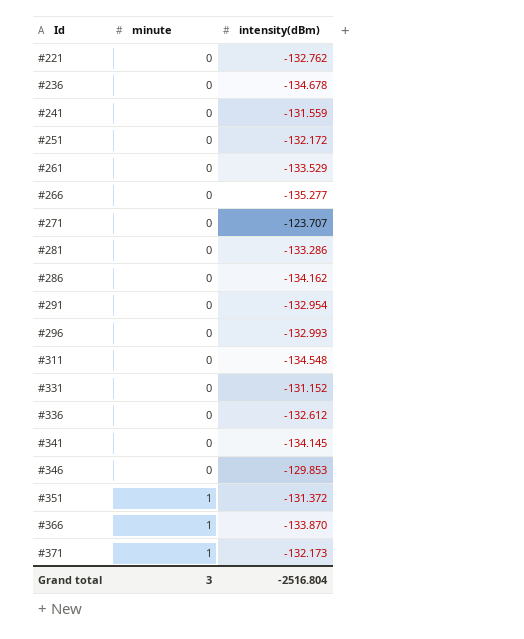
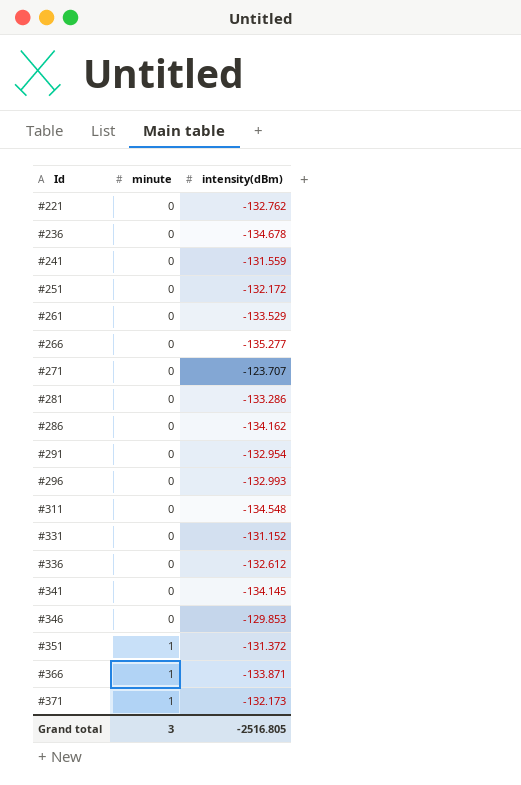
#366 | intensity(dBm): -133.870 -> -133.871
Grand total | intensity(dBm): -2516.804 -> -2516.805

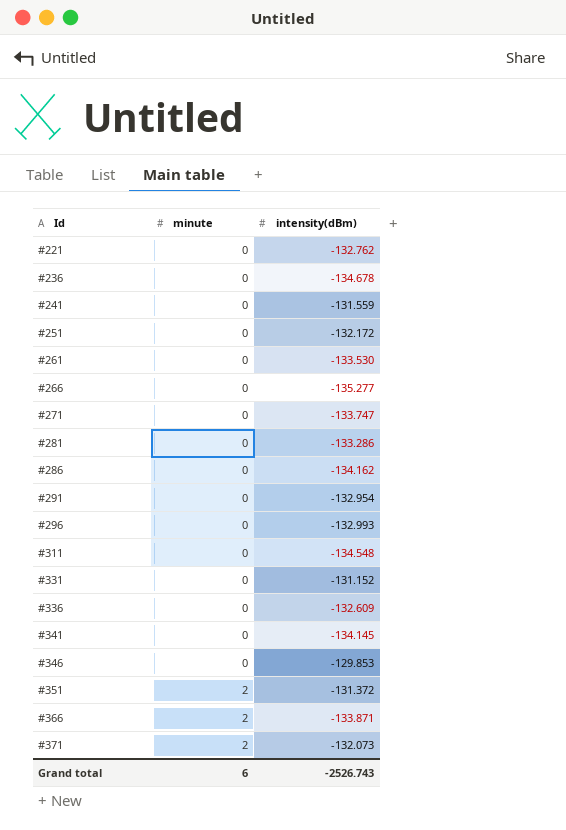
#261 | intensity(dBm): -133.529 -> -133.530
#271 | intensity(dBm): -123.707 -> -133.747
#336 | intensity(dBm): -132.612 -> -132.609
#351 | minute: 1 -> 2
#366 | minute: 1 -> 2
#371 | minute: 1 -> 2
#371 | intensity(dBm): -132.173 -> -132.073
Grand total | minute: 3 -> 6
Grand total | intensity(dBm): -2516.805 -> -2526.743

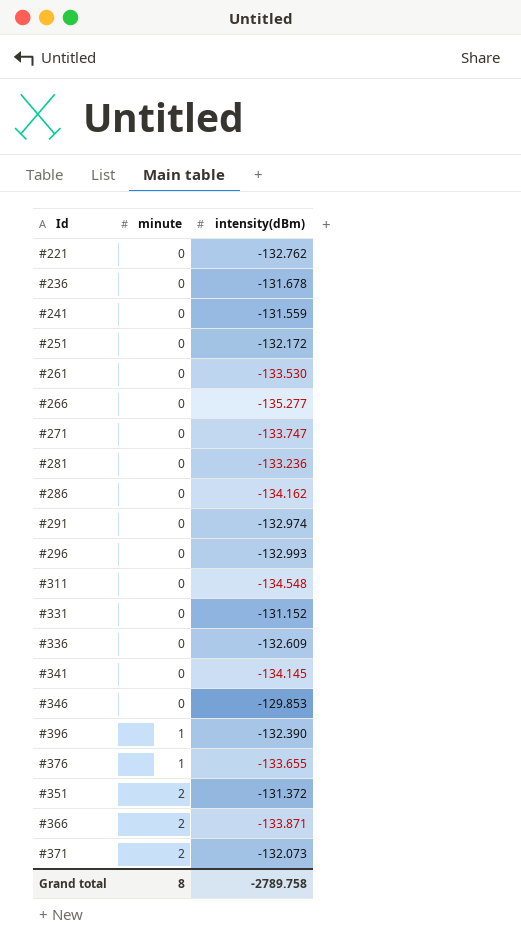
#236 | intensity(dBm): -134.678 -> -131.678
#281 | intensity(dBm): -133.286 -> -133.236
#291 | intensity(dBm): -132.954 -> -132.974
row #396: none -> 1 | -132.390
row #376: none -> 1 | -133.655
Grand total | minute: 6 -> 8
Grand total | intensity(dBm): -2526.743 -> -2789.758

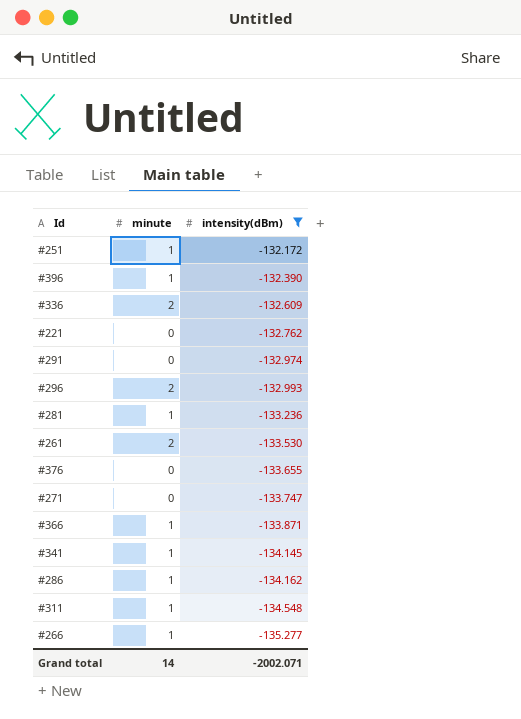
filter: none -> intensity(dBm) <= -132.172
row order: minute ascending -> intensity(dBm) descending
#251 | minute: 0 -> 1
#336 | minute: 0 -> 2
#296 | minute: 0 -> 2
#281 | minute: 0 -> 1
#261 | minute: 0 -> 2
#376 | minute: 1 -> 0
#366 | minute: 2 -> 1
#341 | minute: 0 -> 1
#286 | minute: 0 -> 1
#311 | minute: 0 -> 1
#266 | minute: 0 -> 1
Grand total | minute: 8 -> 14
Grand total | intensity(dBm): -2789.758 -> -2002.071

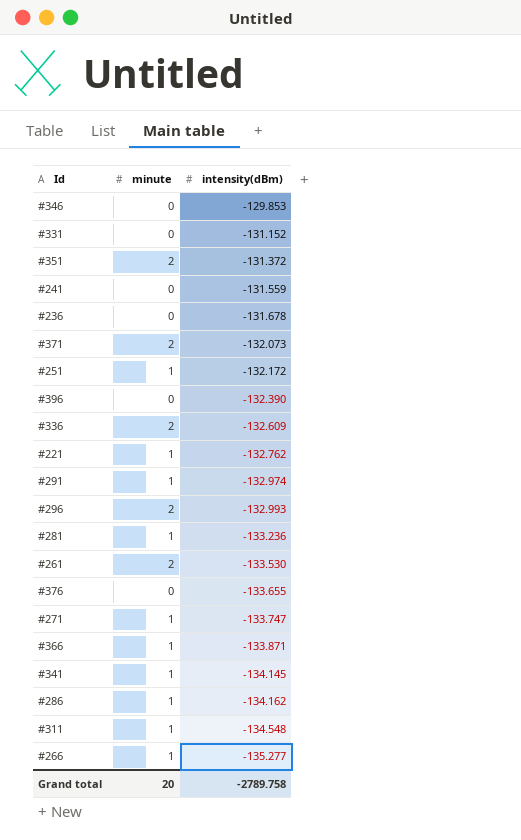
filter: intensity(dBm) <= -132.172 -> none
#396 | minute: 1 -> 0
#221 | minute: 0 -> 1
#291 | minute: 0 -> 1
#271 | minute: 0 -> 1
Grand total | minute: 14 -> 20
Grand total | intensity(dBm): -2002.071 -> -2789.758

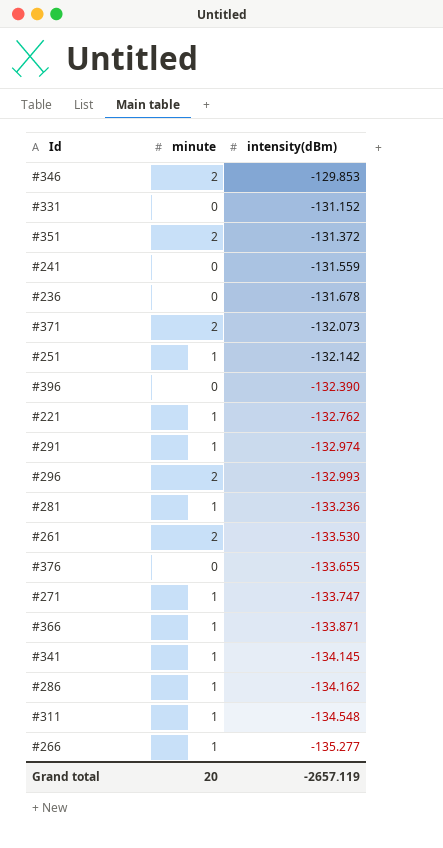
row #336: 2 | -132.609 -> none
#346 | minute: 0 -> 2
#251 | intensity(dBm): -132.172 -> -132.142
Grand total | intensity(dBm): -2789.758 -> -2657.119

